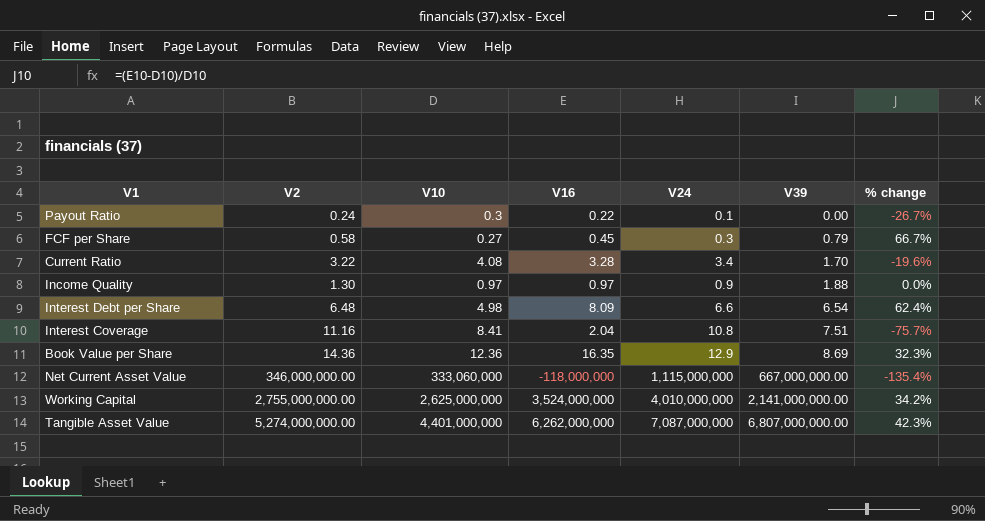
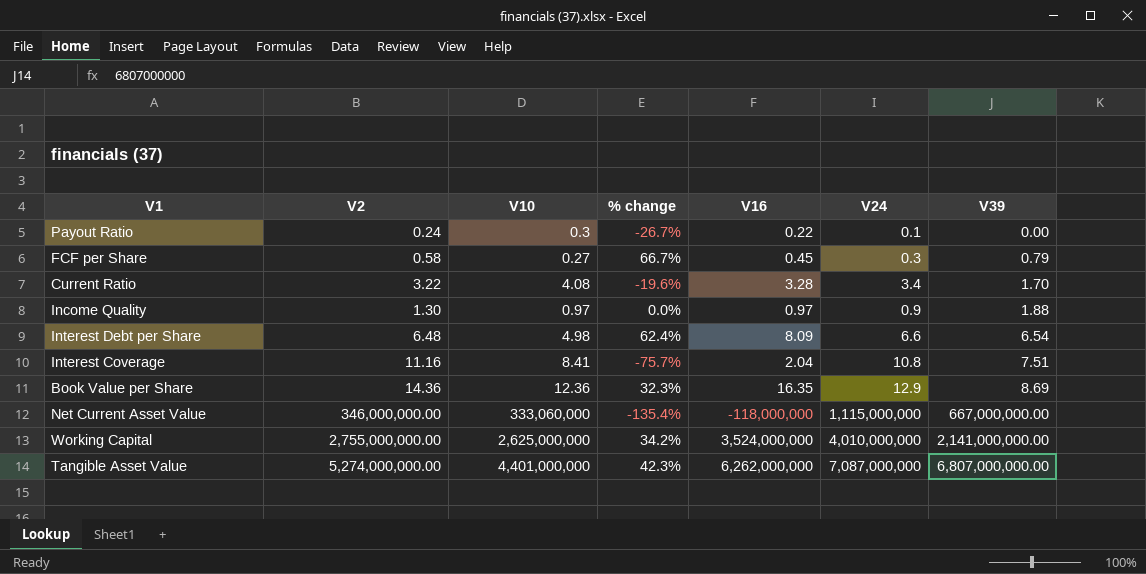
column % change | position: 7 -> 4

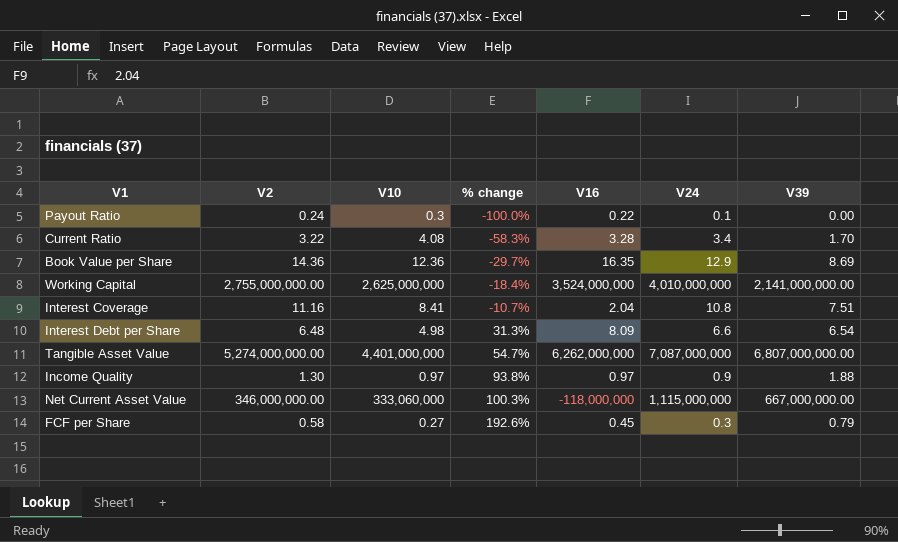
row order: V39 ascending -> % change ascending
column % change | formula: ([V16] - [V10]) / [V10] -> ([V39] - [V10]) / [V10]

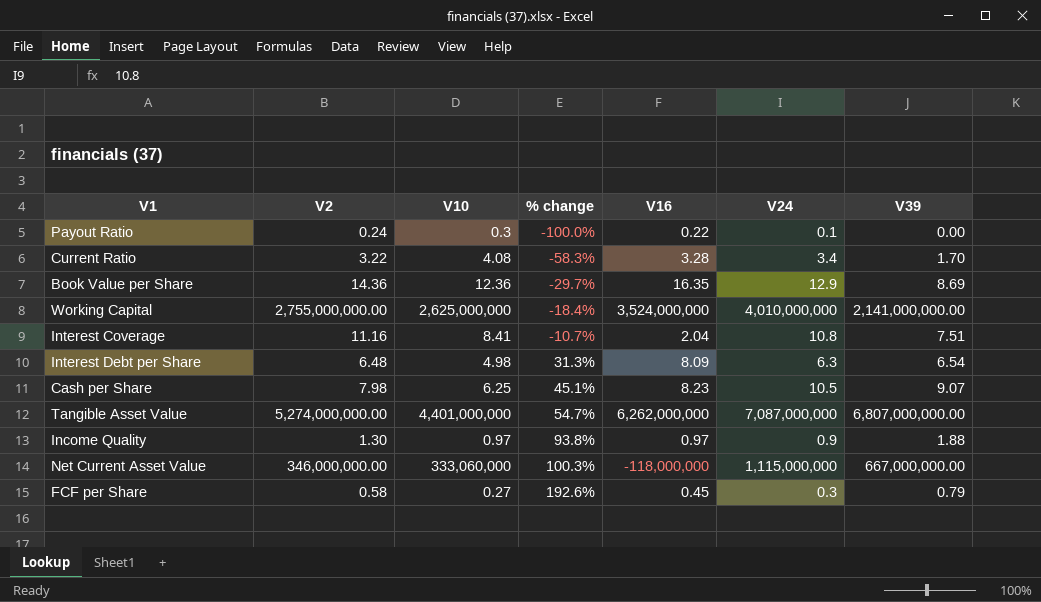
Interest Debt per Share | V24: 6.6 -> 6.3
row Cash per Share: none -> 7.98 | 6.25 | 45.1% | 8.23 | 10.5 | 9.07

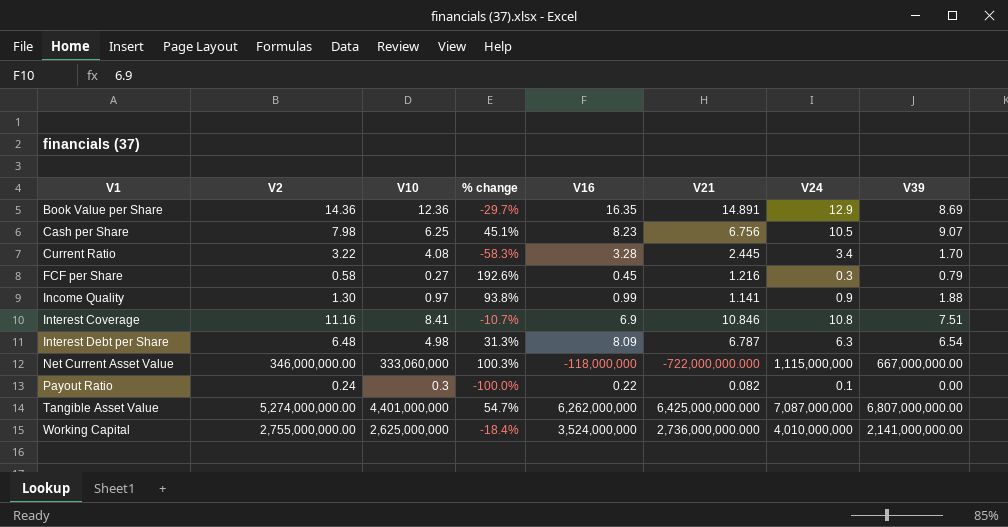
row order: % change ascending -> V1 ascending
column V21 | position: none -> 6
Income Quality | V16: 0.97 -> 0.99
Interest Coverage | V16: 2.04 -> 6.9

